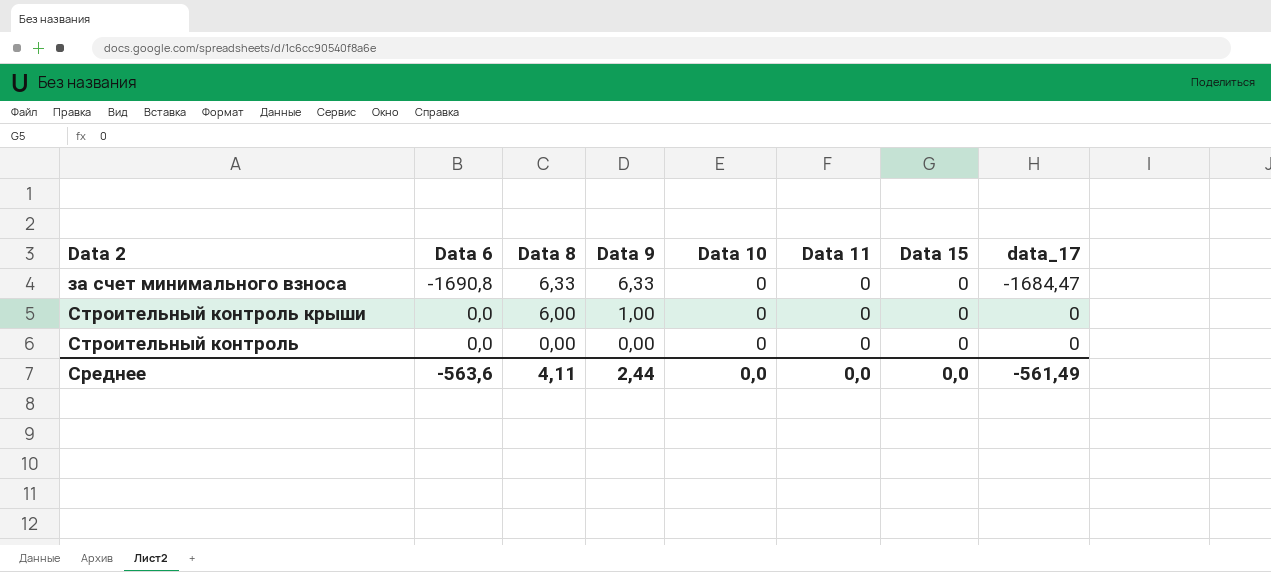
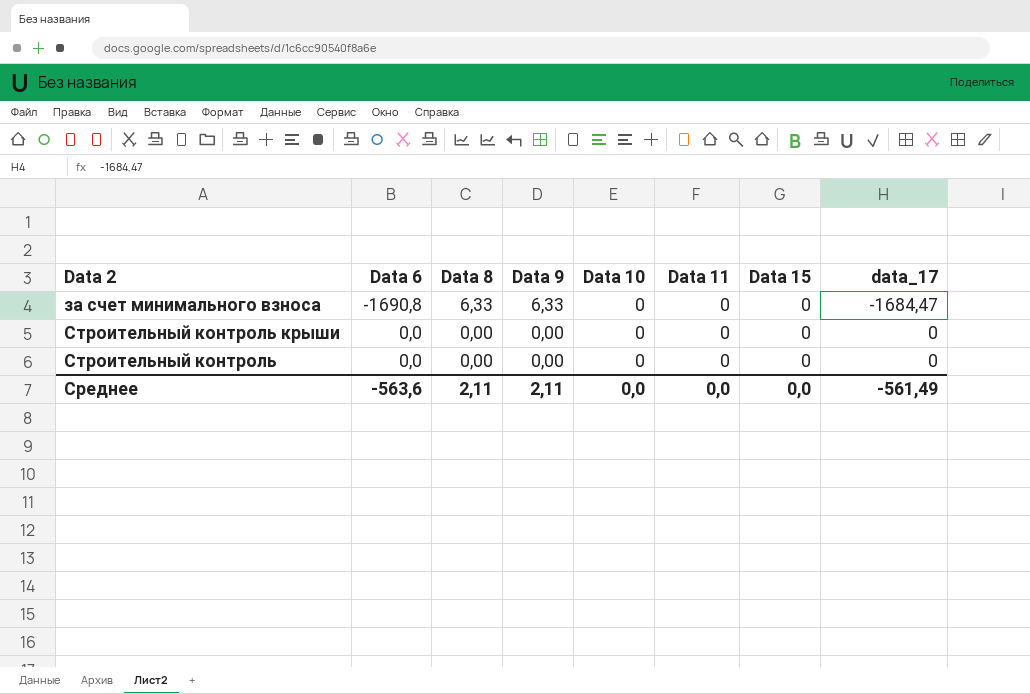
Строительный контроль крыши | Data 8: 6,00 -> 0,00
Строительный контроль крыши | Data 9: 1,00 -> 0,00
Среднее | Data 8: 4,11 -> 2,11
Среднее | Data 9: 2,44 -> 2,11

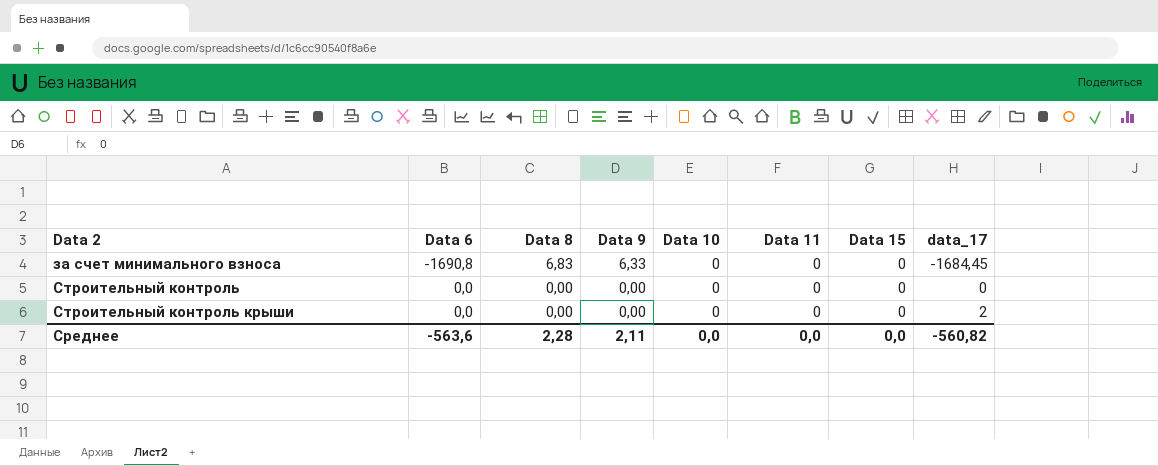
row order: Data 6 ascending -> Data 2 ascending
за счет минимального взноса | Data 8: 6,33 -> 6,83
за счет минимального взноса | data_17: -1684,47 -> -1684,45
Строительный контроль крыши | data_17: 0 -> 2
Среднее | Data 8: 2,11 -> 2,28
Среднее | data_17: -561,49 -> -560,82

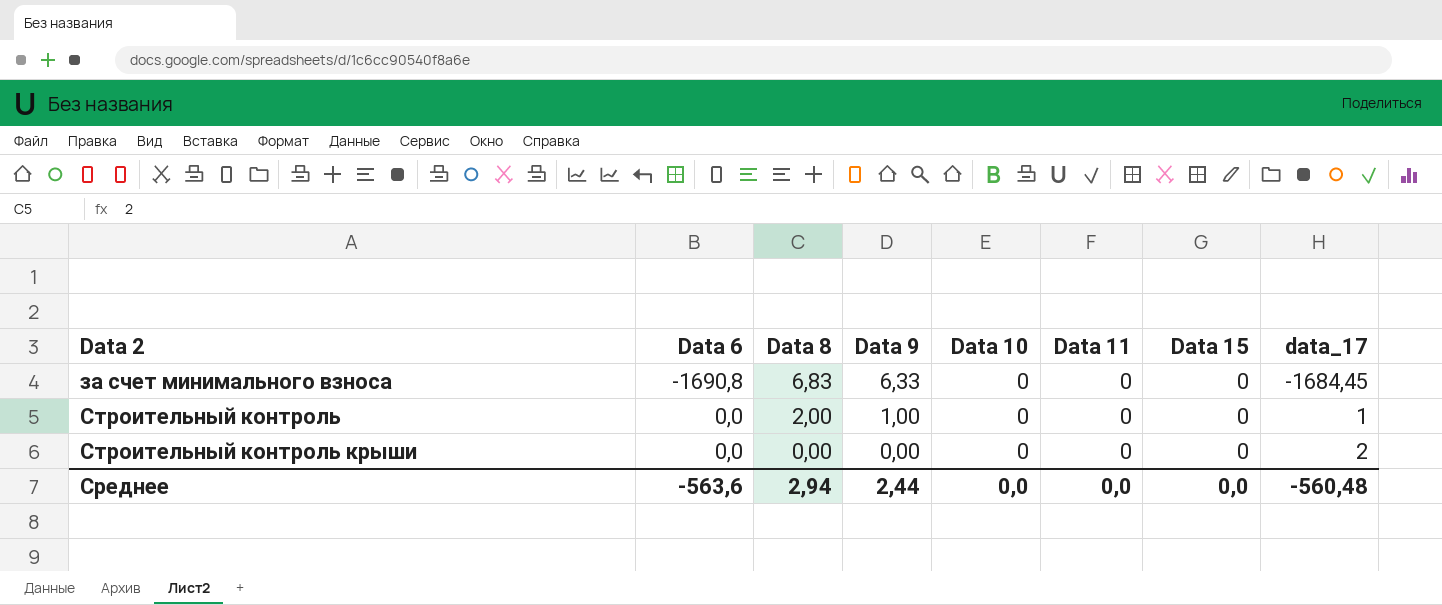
Строительный контроль | Data 8: 0,00 -> 2,00
Строительный контроль | Data 9: 0,00 -> 1,00
Строительный контроль | data_17: 0 -> 1
Среднее | Data 8: 2,28 -> 2,94
Среднее | Data 9: 2,11 -> 2,44
Среднее | data_17: -560,82 -> -560,48

